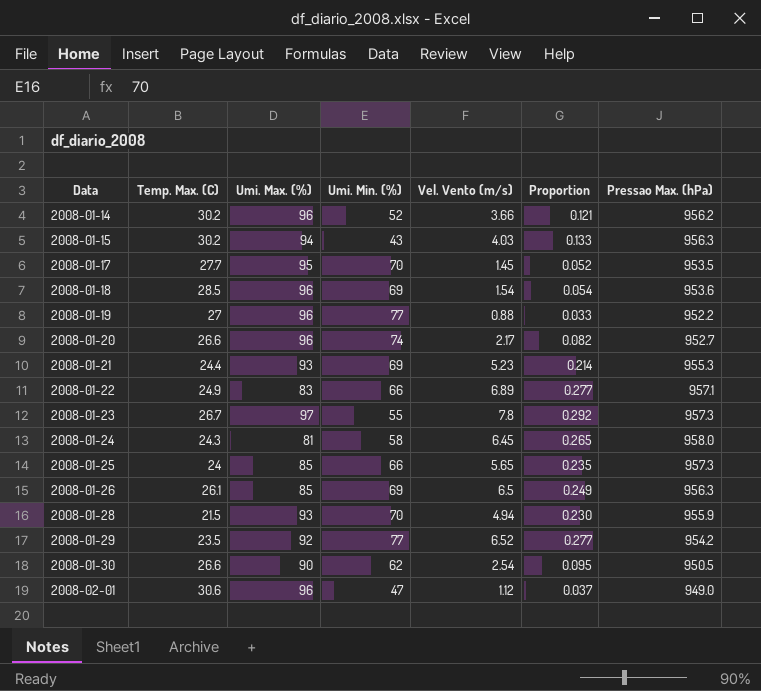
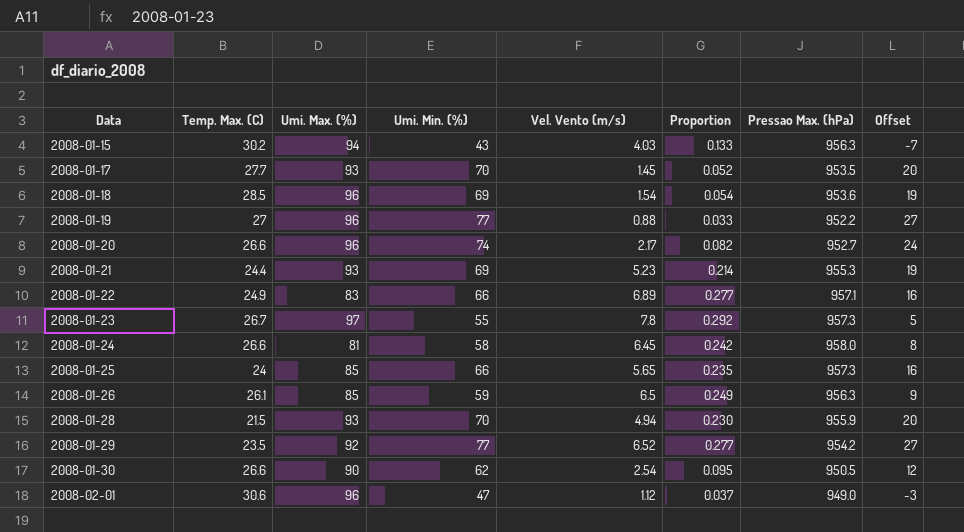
column Offset | formula: none -> [Umi. Min. (%)] - 50
row 2008-01-14: 30.2 | 96 | 52 | 3.66 | 0.121 | 956.2 -> none
2008-01-17 | Umi. Max. (%): 95 -> 93
2008-01-24 | Temp. Max. (C): 24.3 -> 26.6
2008-01-24 | Proportion: 0.265 -> 0.242
2008-01-26 | Umi. Min. (%): 69 -> 59

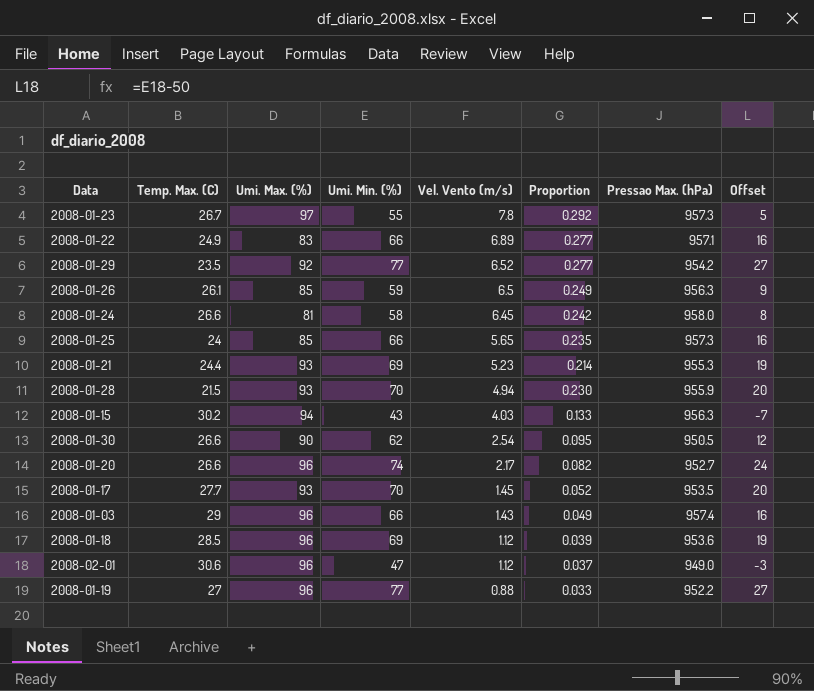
row order: Data ascending -> Vel. Vento (m/s) descending
row 2008-01-03: none -> 29 | 96 | 66 | 1.43 | 0.049 | 957.4 | 16
2008-01-18 | Vel. Vento (m/s): 1.54 -> 1.12
2008-01-18 | Proportion: 0.054 -> 0.039

